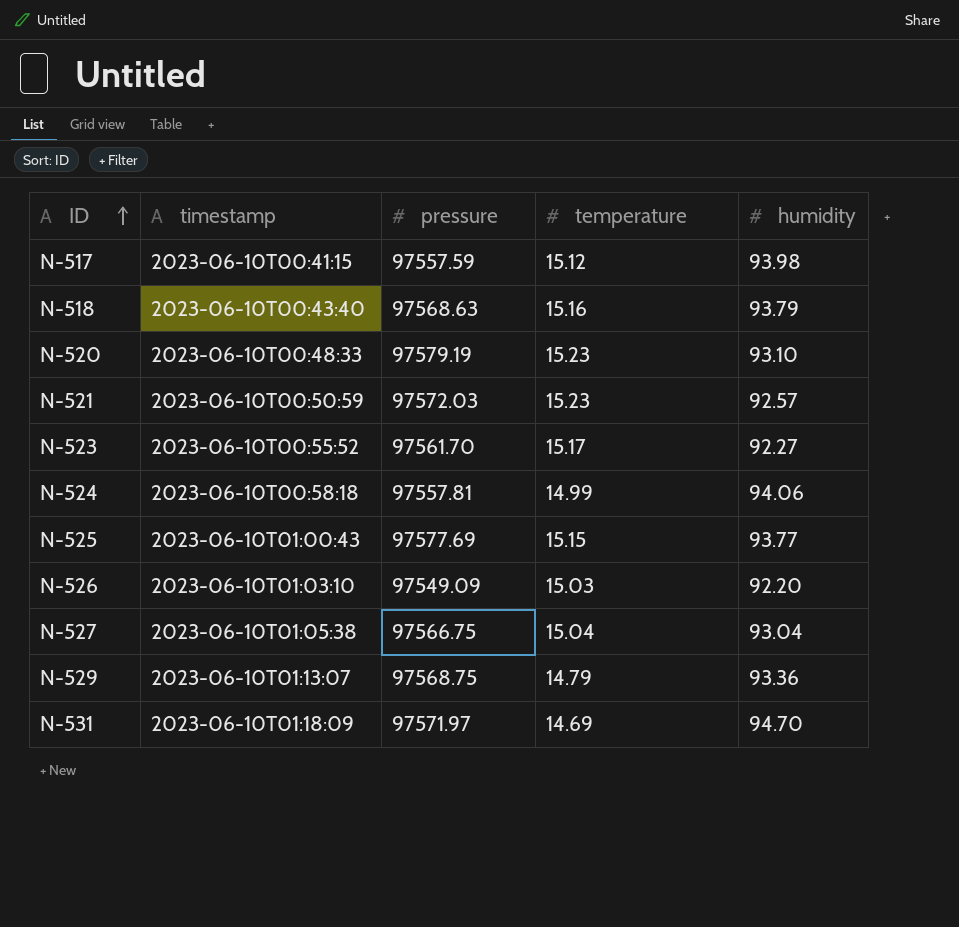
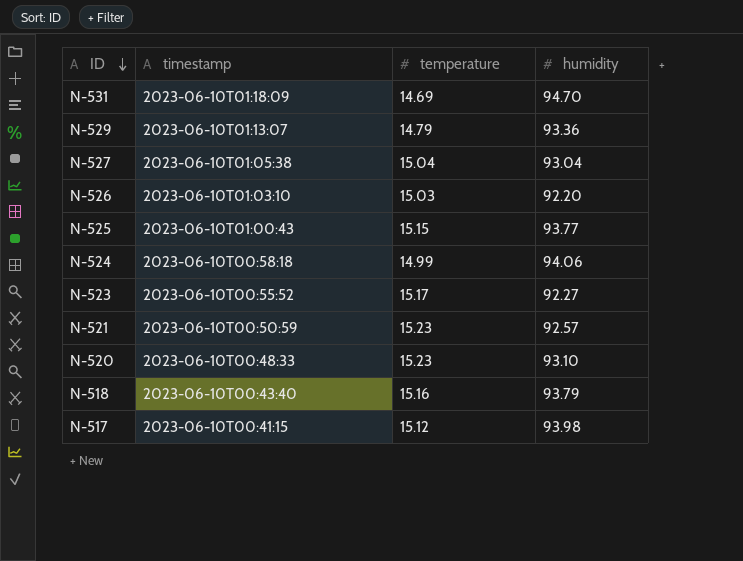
row order: ID ascending -> ID descending
column pressure | position: 3 -> none

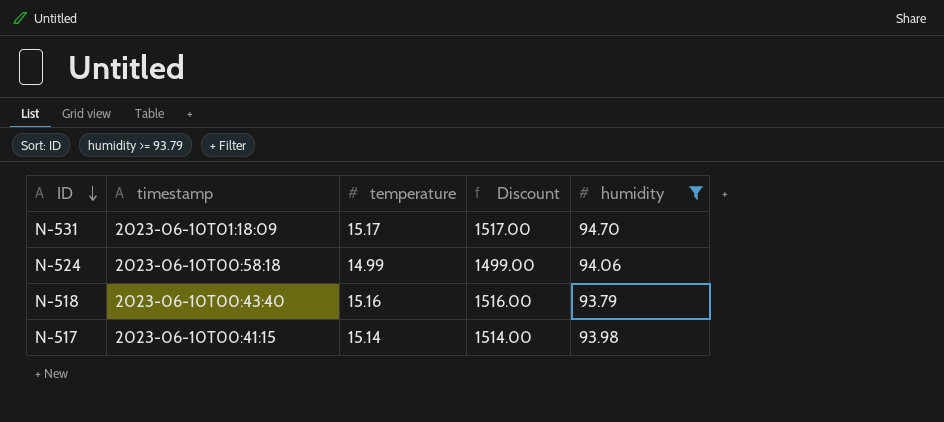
filter: none -> humidity >= 93.79
column Discount | formula: none -> [temperature] * 100
N-531 | temperature: 14.69 -> 15.17
N-517 | temperature: 15.12 -> 15.14

